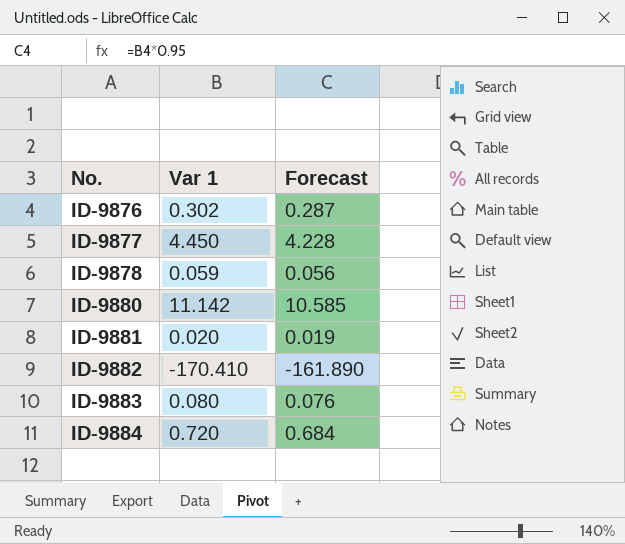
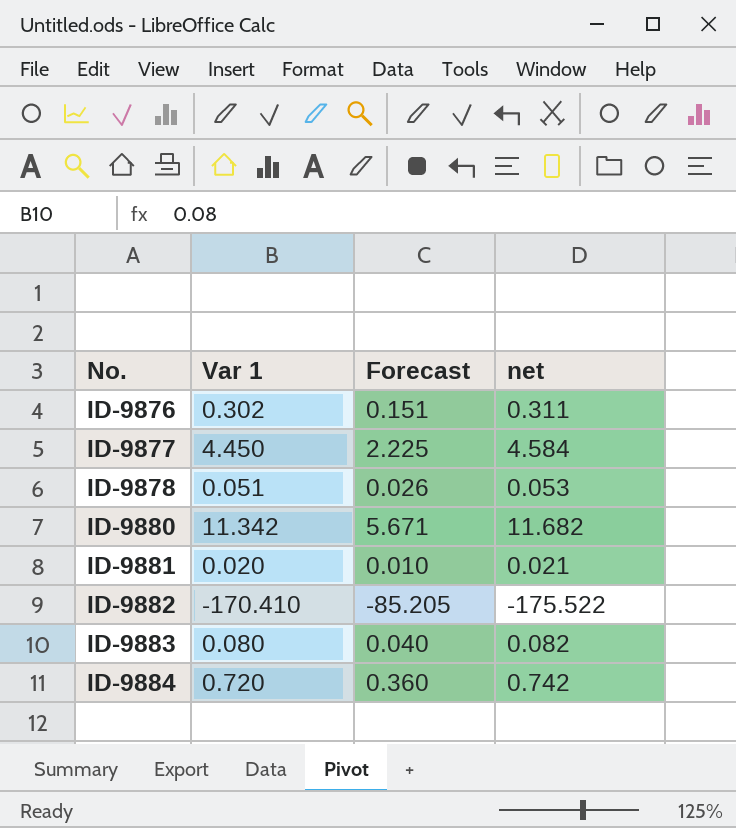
column Forecast | formula: [Var 1] * 0.95 -> [Var 1] * 0.5
column net | formula: none -> [Var 1] * 1.03
ID-9878 | Var 1: 0.059 -> 0.051
ID-9880 | Var 1: 11.142 -> 11.342

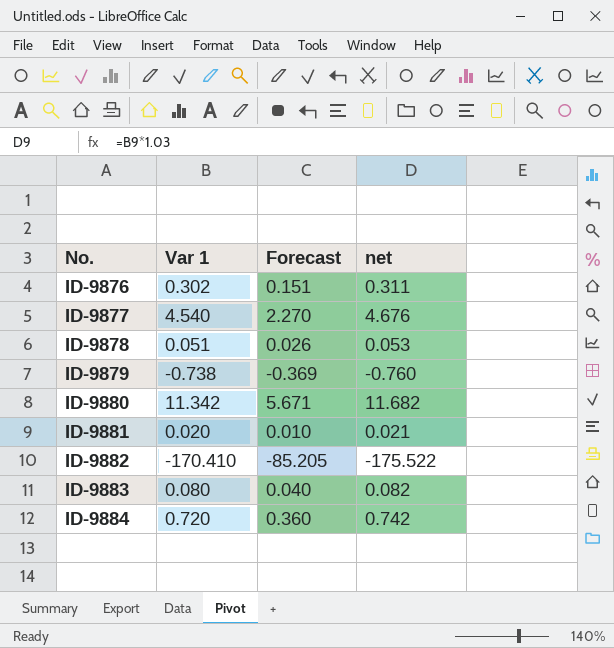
ID-9877 | Var 1: 4.450 -> 4.540
ID-9877 | Forecast: 2.225 -> 2.270
ID-9877 | net: 4.584 -> 4.676
row ID-9879: none -> -0.738 | -0.369 | -0.760

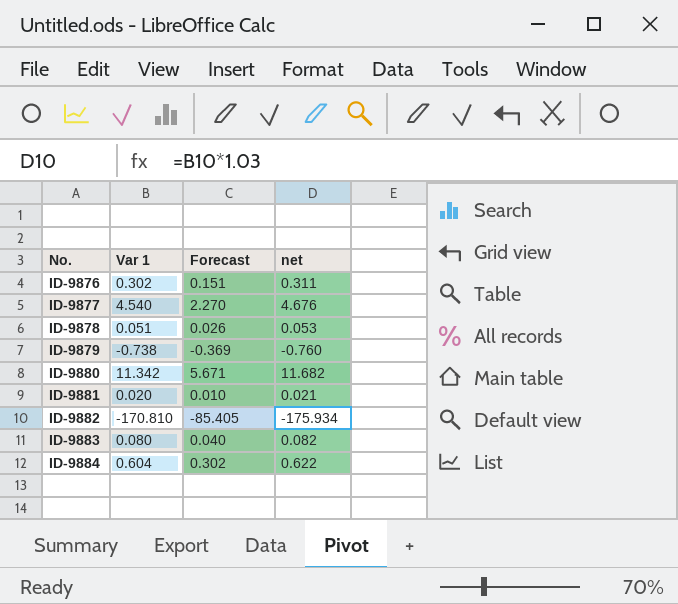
ID-9882 | Var 1: -170.410 -> -170.810
ID-9882 | Forecast: -85.205 -> -85.405
ID-9882 | net: -175.522 -> -175.934
ID-9884 | Var 1: 0.720 -> 0.604
ID-9884 | Forecast: 0.360 -> 0.302
ID-9884 | net: 0.742 -> 0.622

